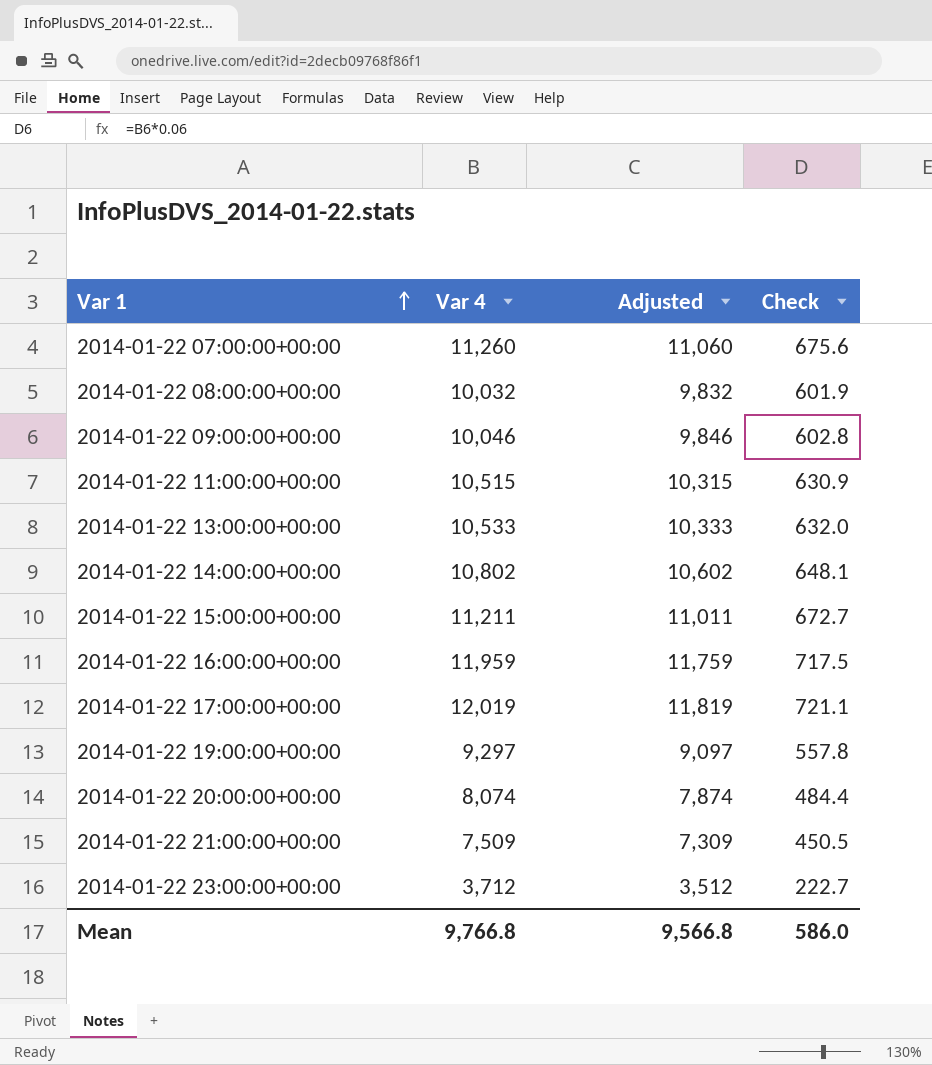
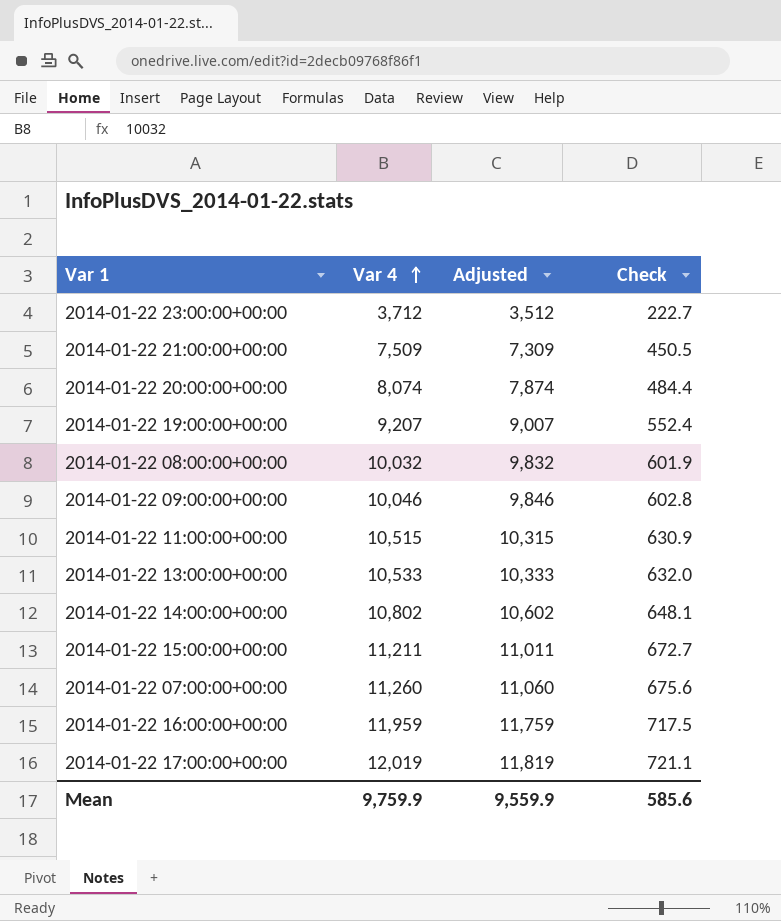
row order: Var 1 ascending -> Var 4 ascending
2014-01-22 19:00:00+00:00 | Var 4: 9,297 -> 9,207
2014-01-22 19:00:00+00:00 | Adjusted: 9,097 -> 9,007
2014-01-22 19:00:00+00:00 | Check: 557.8 -> 552.4
Mean | Var 4: 9,766.8 -> 9,759.9
Mean | Adjusted: 9,566.8 -> 9,559.9
Mean | Check: 586.0 -> 585.6

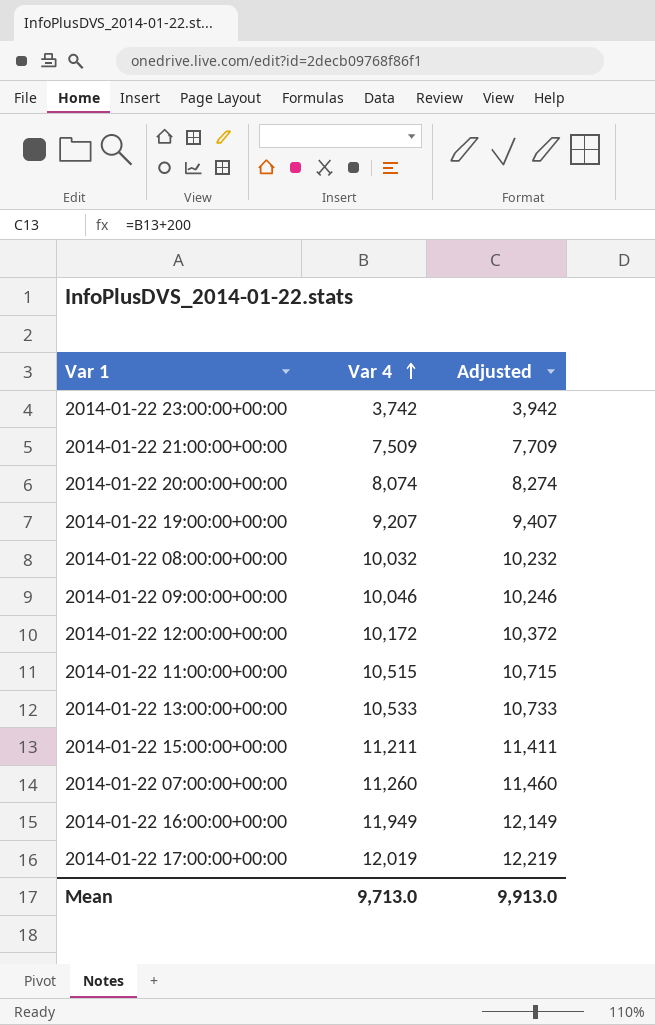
column Check | formula: [Var 4] * 0.06 -> none
column Adjusted | formula: [Var 4] - 200 -> [Var 4] + 200
row 2014-01-22 14:00:00+00:00: 10,802 | 10,602 | 648.1 -> none
2014-01-22 23:00:00+00:00 | Var 4: 3,712 -> 3,742
row 2014-01-22 12:00:00+00:00: none -> 10,172 | 10,372
2014-01-22 16:00:00+00:00 | Var 4: 11,959 -> 11,949
Mean | Var 4: 9,759.9 -> 9,713.0
Mean | Adjusted: 9,559.9 -> 9,913.0

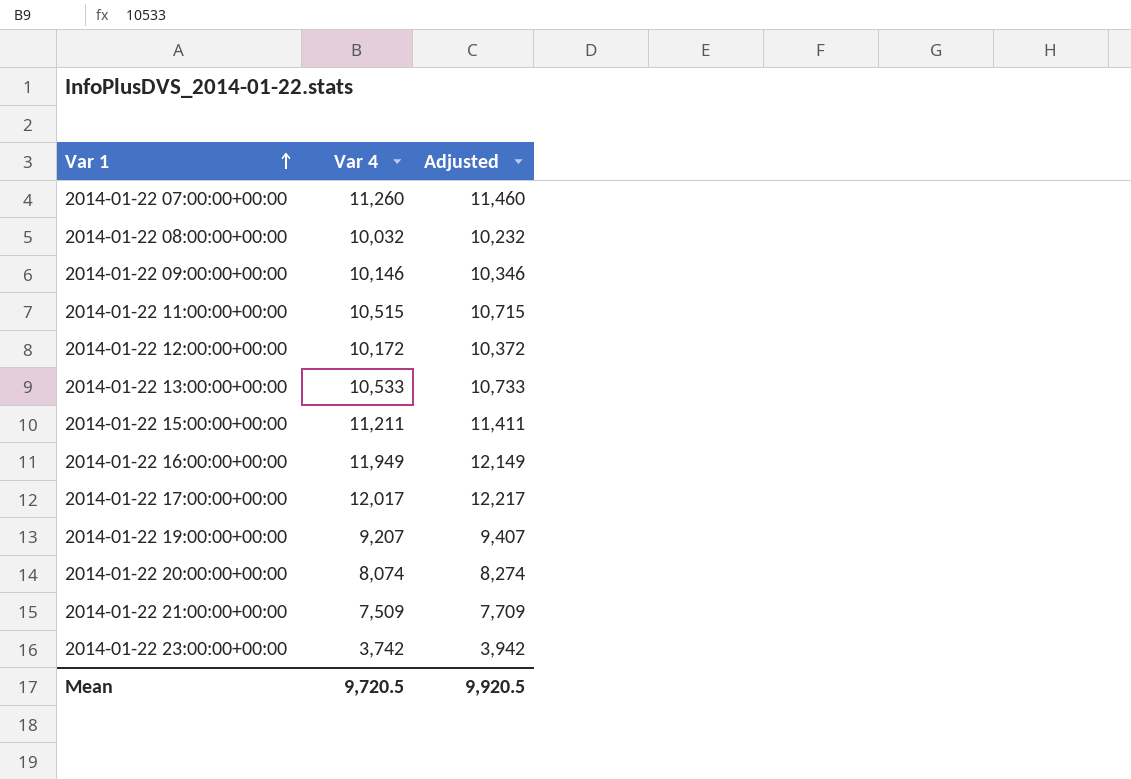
row order: Var 4 ascending -> Var 1 ascending
2014-01-22 09:00:00+00:00 | Var 4: 10,046 -> 10,146
2014-01-22 09:00:00+00:00 | Adjusted: 10,246 -> 10,346
2014-01-22 17:00:00+00:00 | Var 4: 12,019 -> 12,017
2014-01-22 17:00:00+00:00 | Adjusted: 12,219 -> 12,217
Mean | Var 4: 9,713.0 -> 9,720.5
Mean | Adjusted: 9,913.0 -> 9,920.5

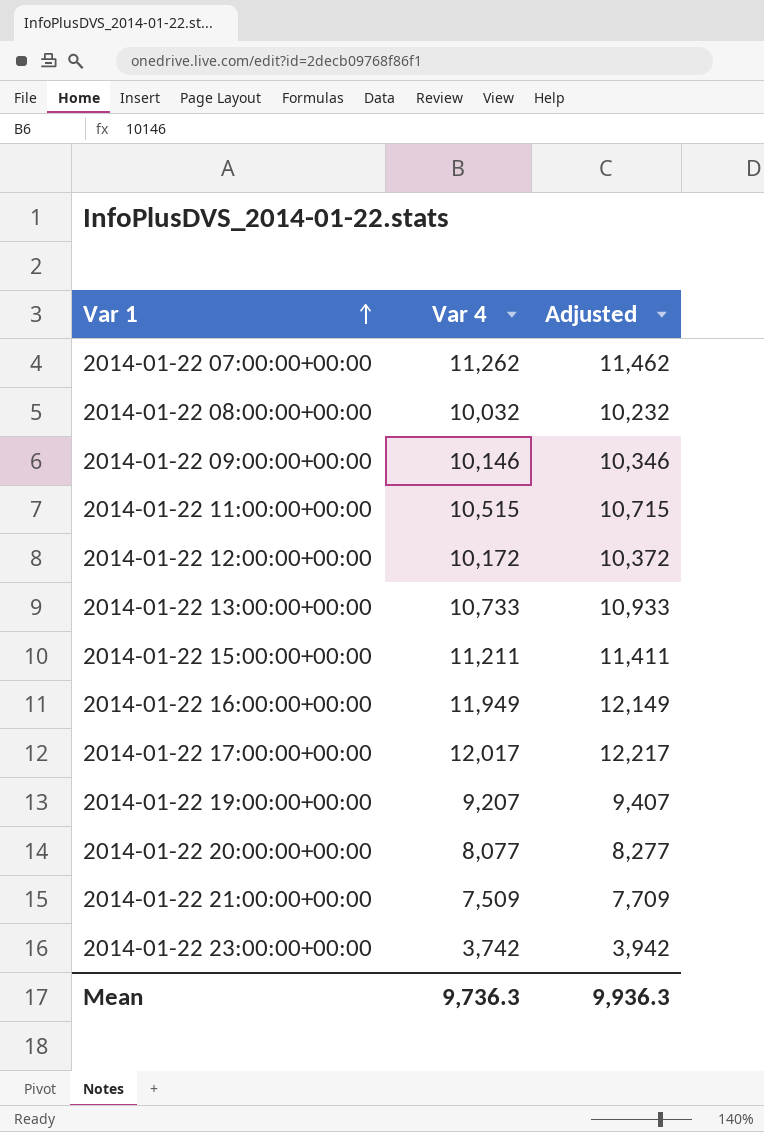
2014-01-22 07:00:00+00:00 | Var 4: 11,260 -> 11,262
2014-01-22 07:00:00+00:00 | Adjusted: 11,460 -> 11,462
2014-01-22 13:00:00+00:00 | Var 4: 10,533 -> 10,733
2014-01-22 13:00:00+00:00 | Adjusted: 10,733 -> 10,933
2014-01-22 20:00:00+00:00 | Var 4: 8,074 -> 8,077
2014-01-22 20:00:00+00:00 | Adjusted: 8,274 -> 8,277
Mean | Var 4: 9,720.5 -> 9,736.3
Mean | Adjusted: 9,920.5 -> 9,936.3

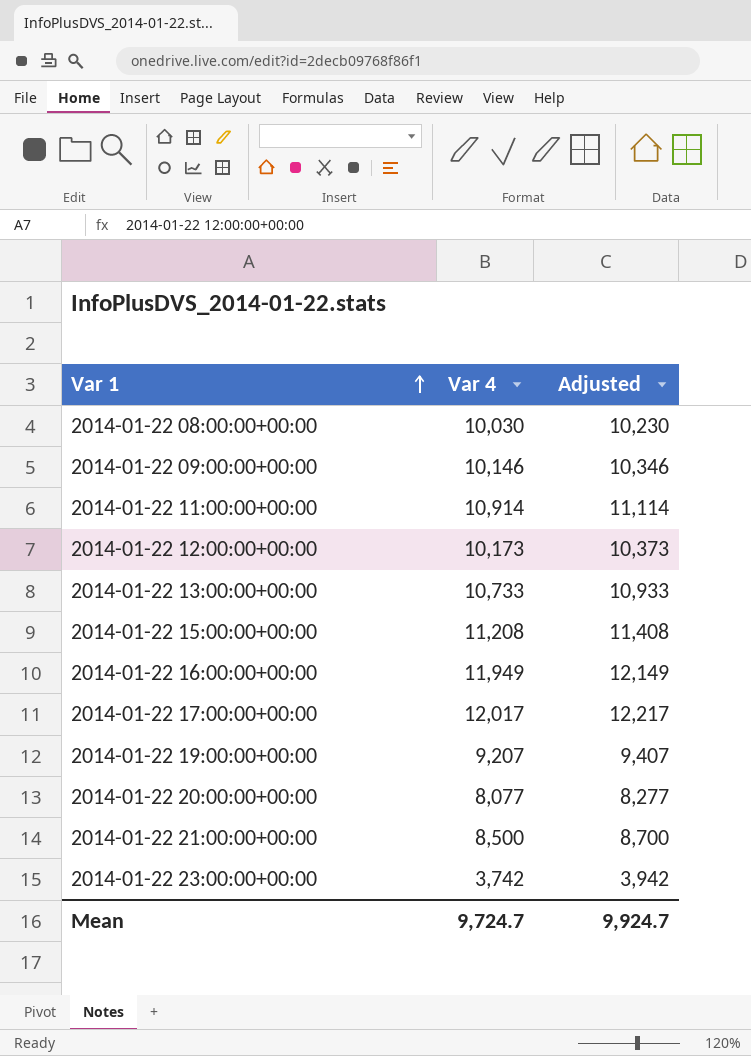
row 2014-01-22 07:00:00+00:00: 11,262 | 11,462 -> none
2014-01-22 08:00:00+00:00 | Var 4: 10,032 -> 10,030
2014-01-22 08:00:00+00:00 | Adjusted: 10,232 -> 10,230
2014-01-22 11:00:00+00:00 | Var 4: 10,515 -> 10,914
2014-01-22 11:00:00+00:00 | Adjusted: 10,715 -> 11,114
2014-01-22 12:00:00+00:00 | Var 4: 10,172 -> 10,173
2014-01-22 12:00:00+00:00 | Adjusted: 10,372 -> 10,373
2014-01-22 15:00:00+00:00 | Var 4: 11,211 -> 11,208
2014-01-22 15:00:00+00:00 | Adjusted: 11,411 -> 11,408
2014-01-22 21:00:00+00:00 | Var 4: 7,509 -> 8,500
2014-01-22 21:00:00+00:00 | Adjusted: 7,709 -> 8,700
Mean | Var 4: 9,736.3 -> 9,724.7
Mean | Adjusted: 9,936.3 -> 9,924.7

